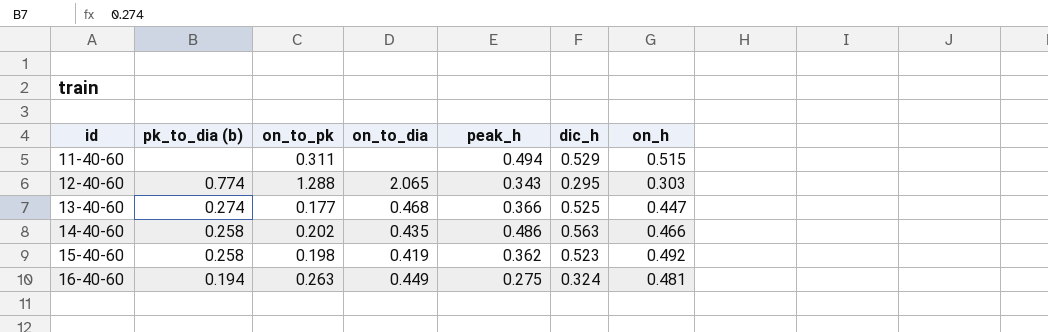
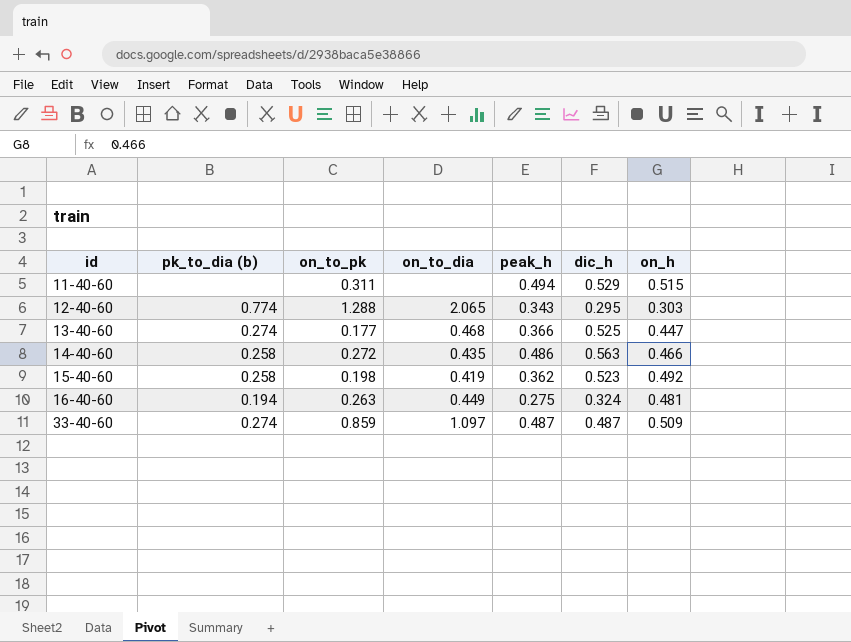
14-40-60 | on_to_pk: 0.202 -> 0.272
row 33-40-60: none -> 0.274 | 0.859 | 1.097 | 0.487 | 0.487 | 0.509

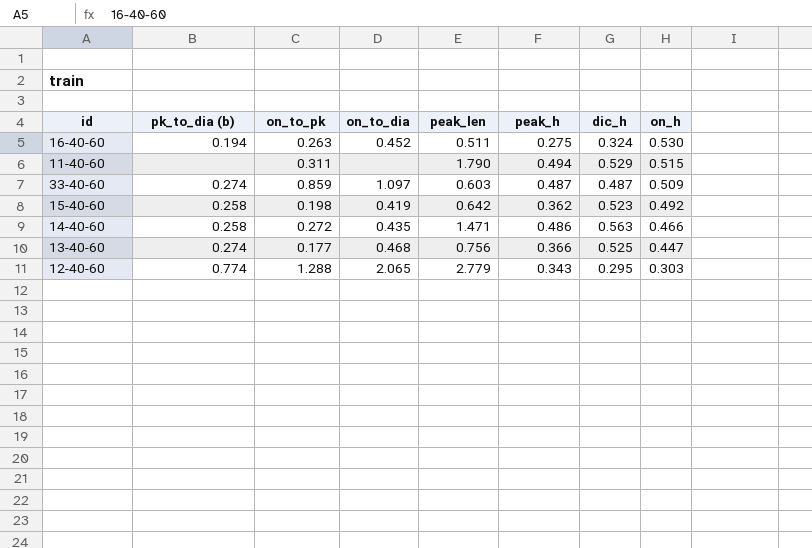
row order: id ascending -> on_h descending
column peak_len | position: none -> 5
16-40-60 | on_to_dia: 0.449 -> 0.452
16-40-60 | on_h: 0.481 -> 0.530

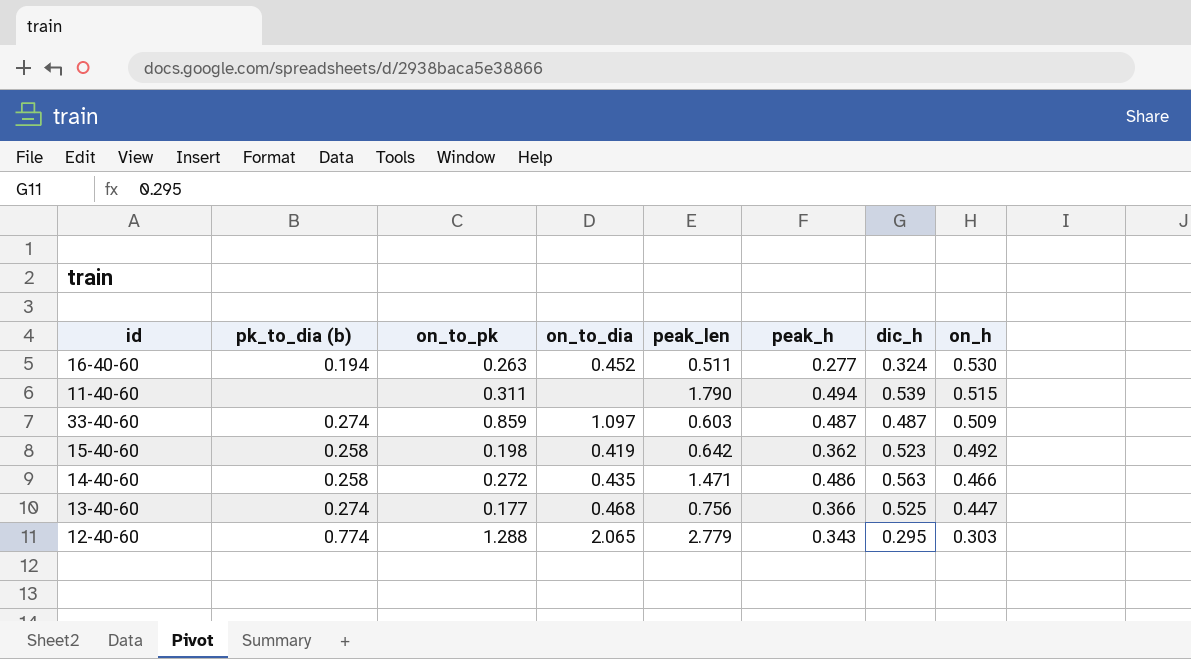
16-40-60 | peak_h: 0.275 -> 0.277
11-40-60 | dic_h: 0.529 -> 0.539

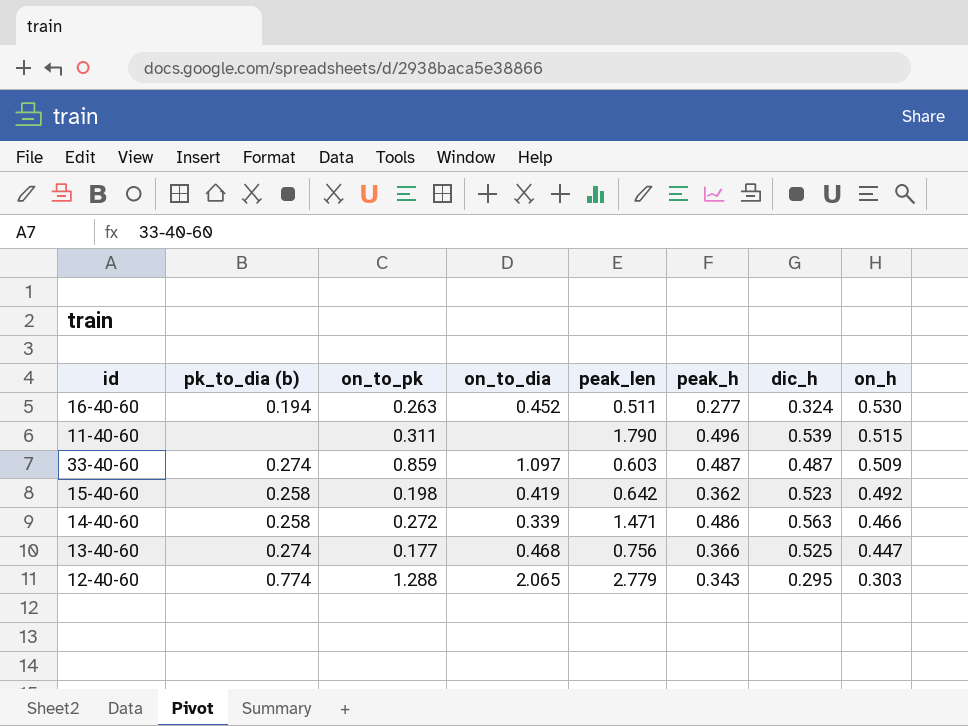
11-40-60 | peak_h: 0.494 -> 0.496
14-40-60 | on_to_dia: 0.435 -> 0.339

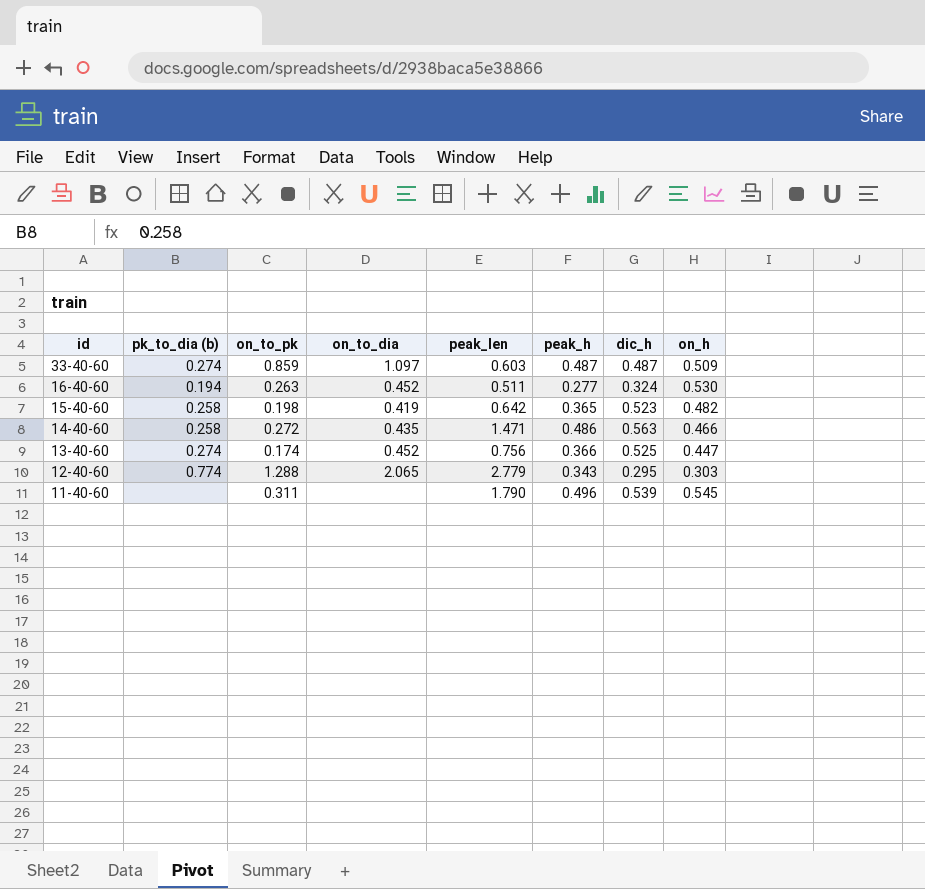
row order: on_h descending -> id descending
15-40-60 | peak_h: 0.362 -> 0.365
15-40-60 | on_h: 0.492 -> 0.482
14-40-60 | on_to_dia: 0.339 -> 0.435
13-40-60 | on_to_pk: 0.177 -> 0.174
13-40-60 | on_to_dia: 0.468 -> 0.452
11-40-60 | on_h: 0.515 -> 0.545

